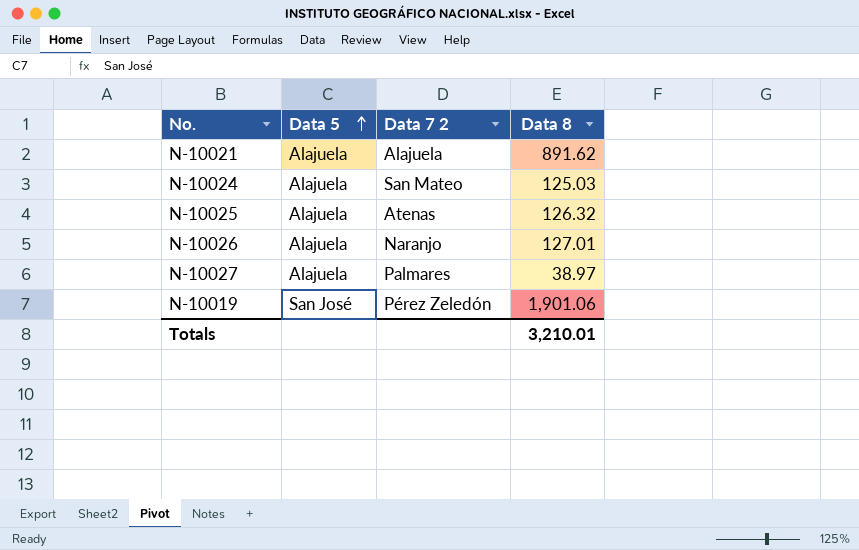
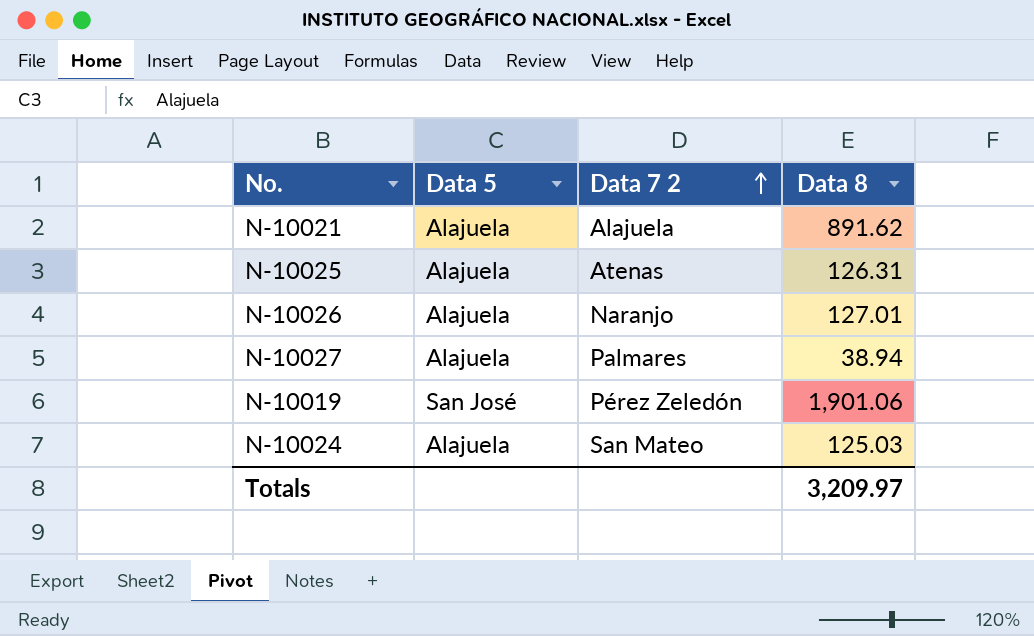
row order: Data 5 ascending -> Data 7 2 ascending
N-10025 | Data 8: 126.32 -> 126.31
N-10027 | Data 8: 38.97 -> 38.94
Totals | Data 8: 3,210.01 -> 3,209.97

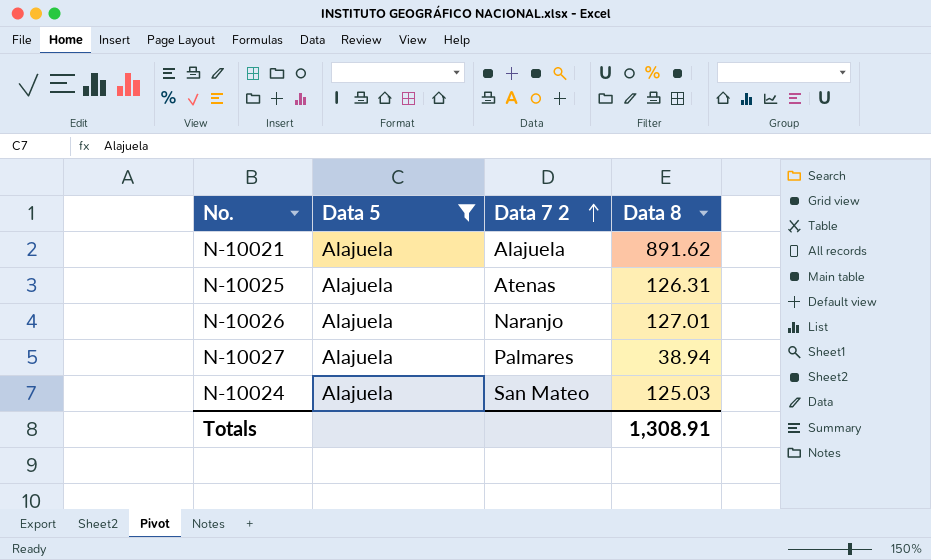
filter: none -> Data 5 = Alajuela
Totals | Data 8: 3,209.97 -> 1,308.91

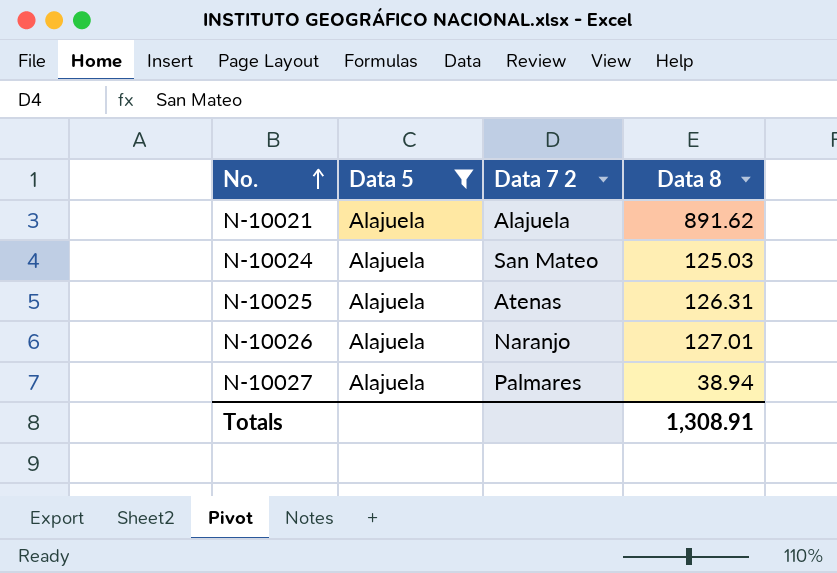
row order: Data 7 2 ascending -> No. ascending

